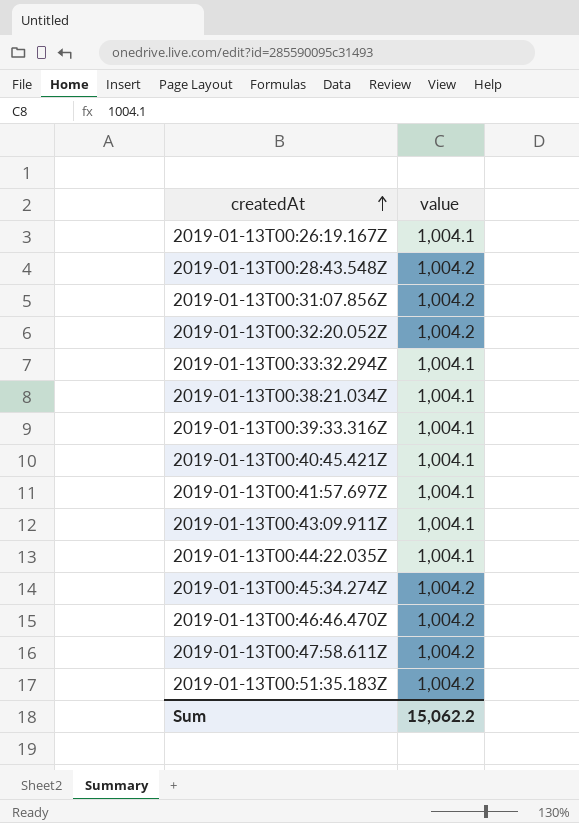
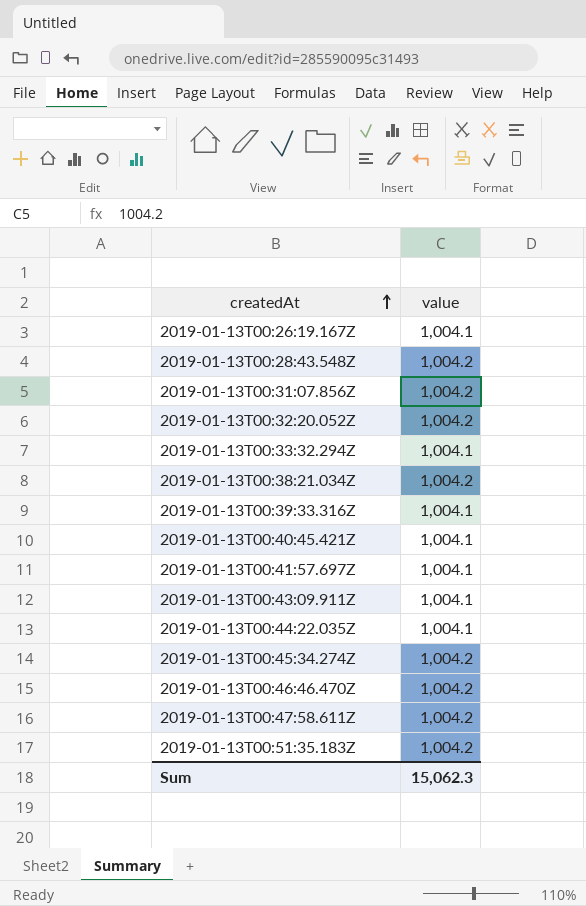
2019-01-13T00:38:21.034Z | value: 1,004.1 -> 1,004.2
Sum | value: 15,062.2 -> 15,062.3

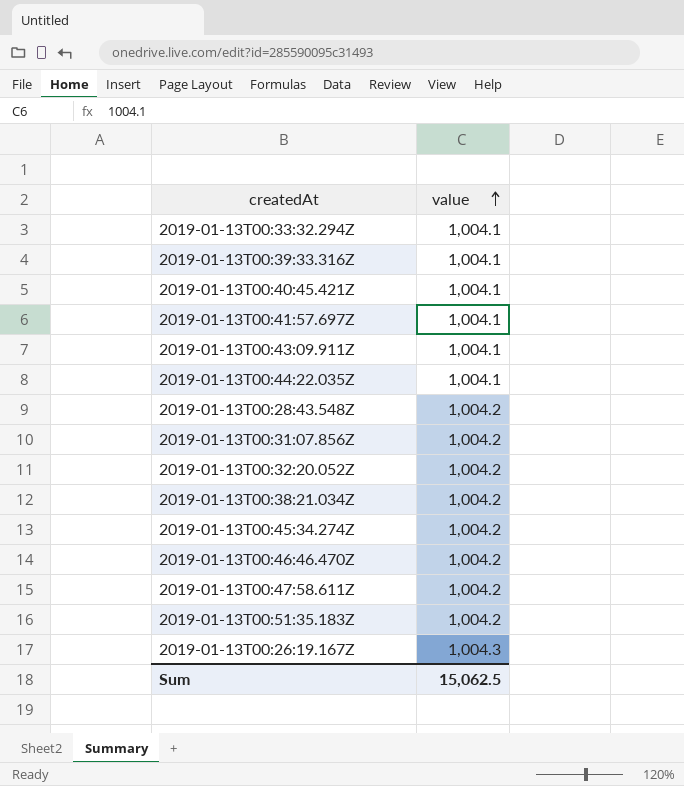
row order: createdAt ascending -> value ascending
2019-01-13T00:26:19.167Z | value: 1,004.1 -> 1,004.3
Sum | value: 15,062.3 -> 15,062.5

